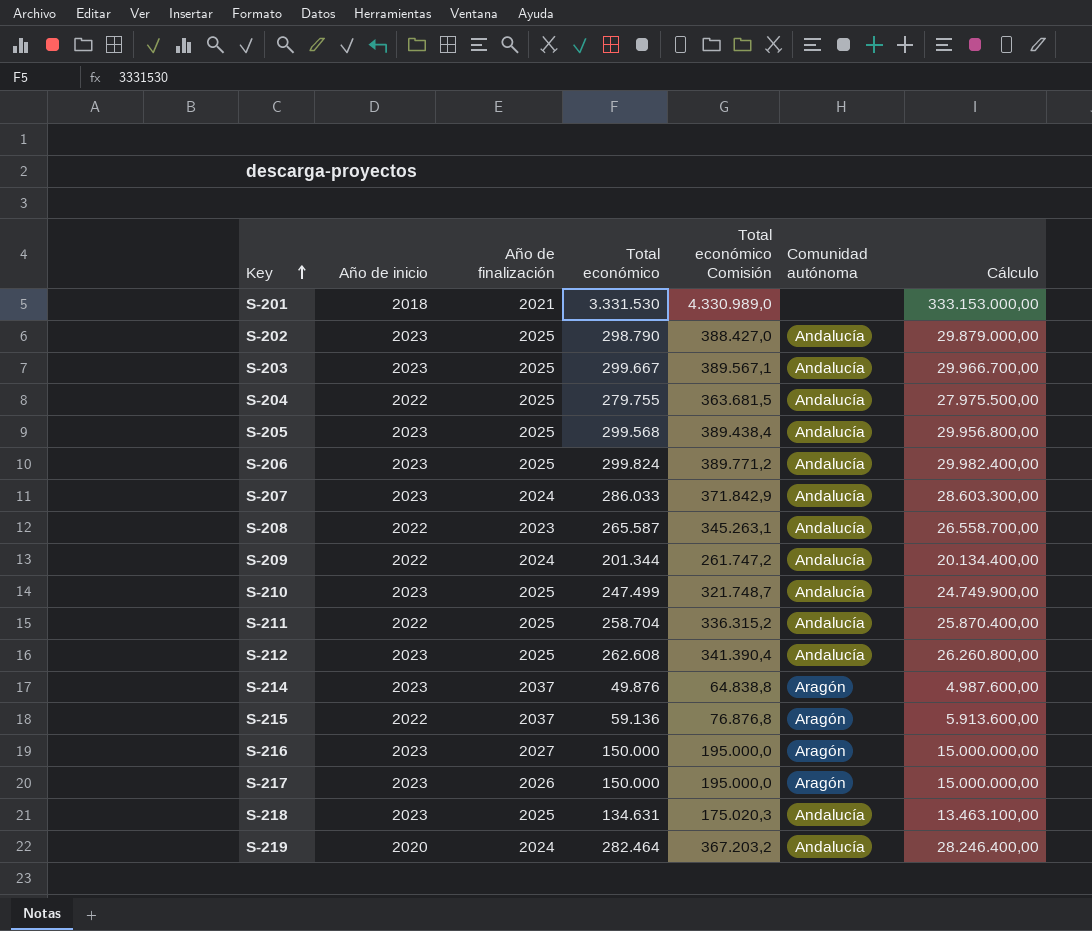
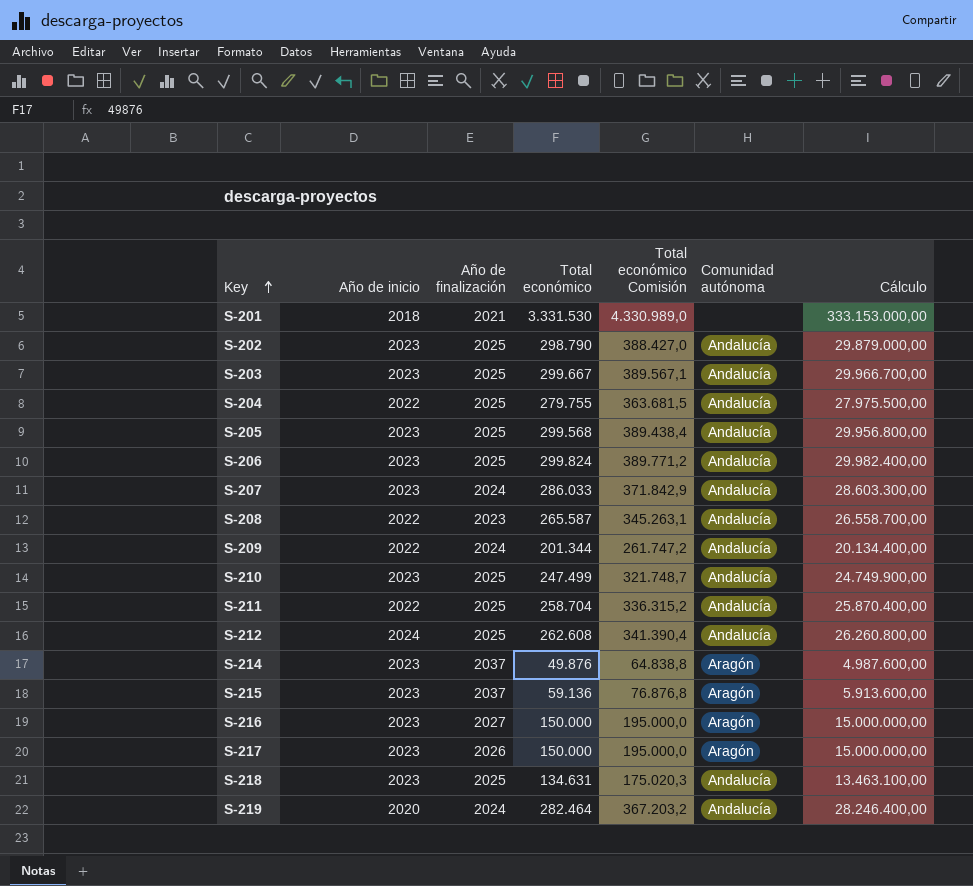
S-212 | Año de inicio: 2023 -> 2024
S-215 | Año de inicio: 2022 -> 2023

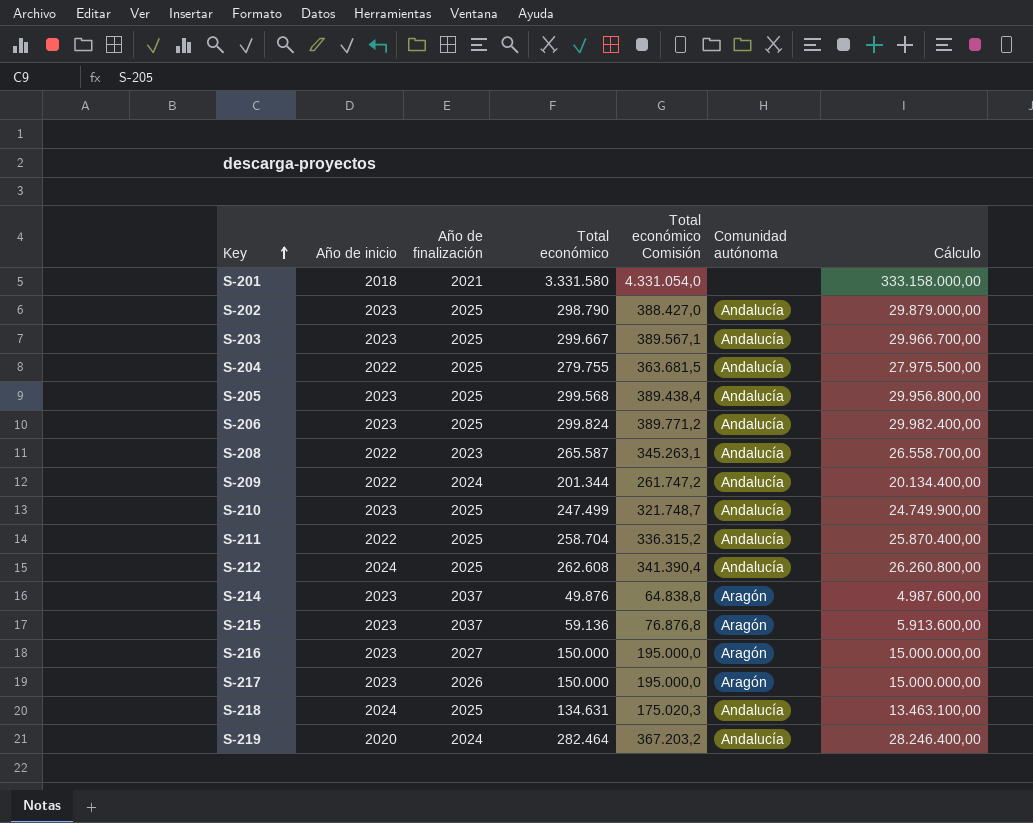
row S-207: 2023 | 2024 | 286.033 | 371.842,9 | Andalucía | 28.603.300,00 -> none
S-201 | Total económico: 3.331.530 -> 3.331.580
S-201 | Total económico Comisión: 4.330.989,0 -> 4.331.054,0
S-201 | Cálculo: 333.153.000,00 -> 333.158.000,00
S-218 | Año de inicio: 2023 -> 2024

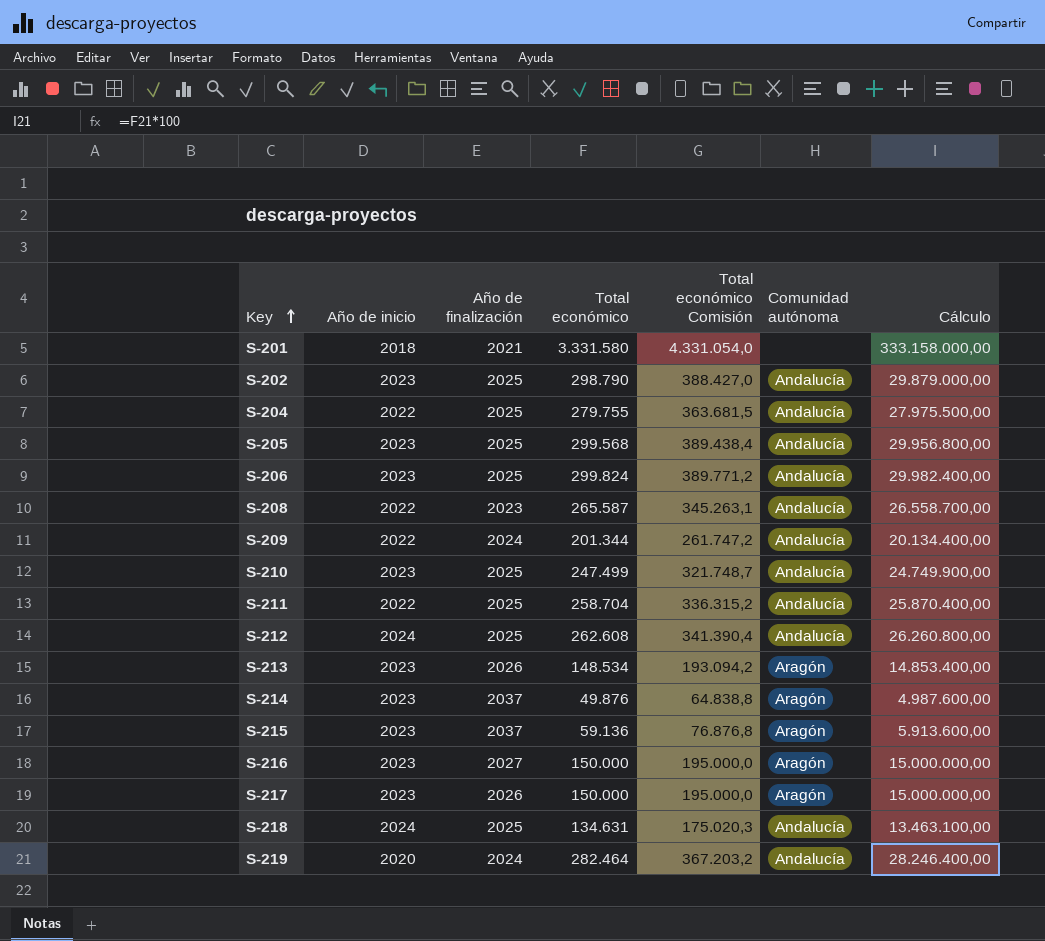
row S-203: 2023 | 2025 | 299.667 | 389.567,1 | Andalucía | 29.966.700,00 -> none
row S-213: none -> 2023 | 2026 | 148.534 | 193.094,2 | Aragón | 14.853.400,00

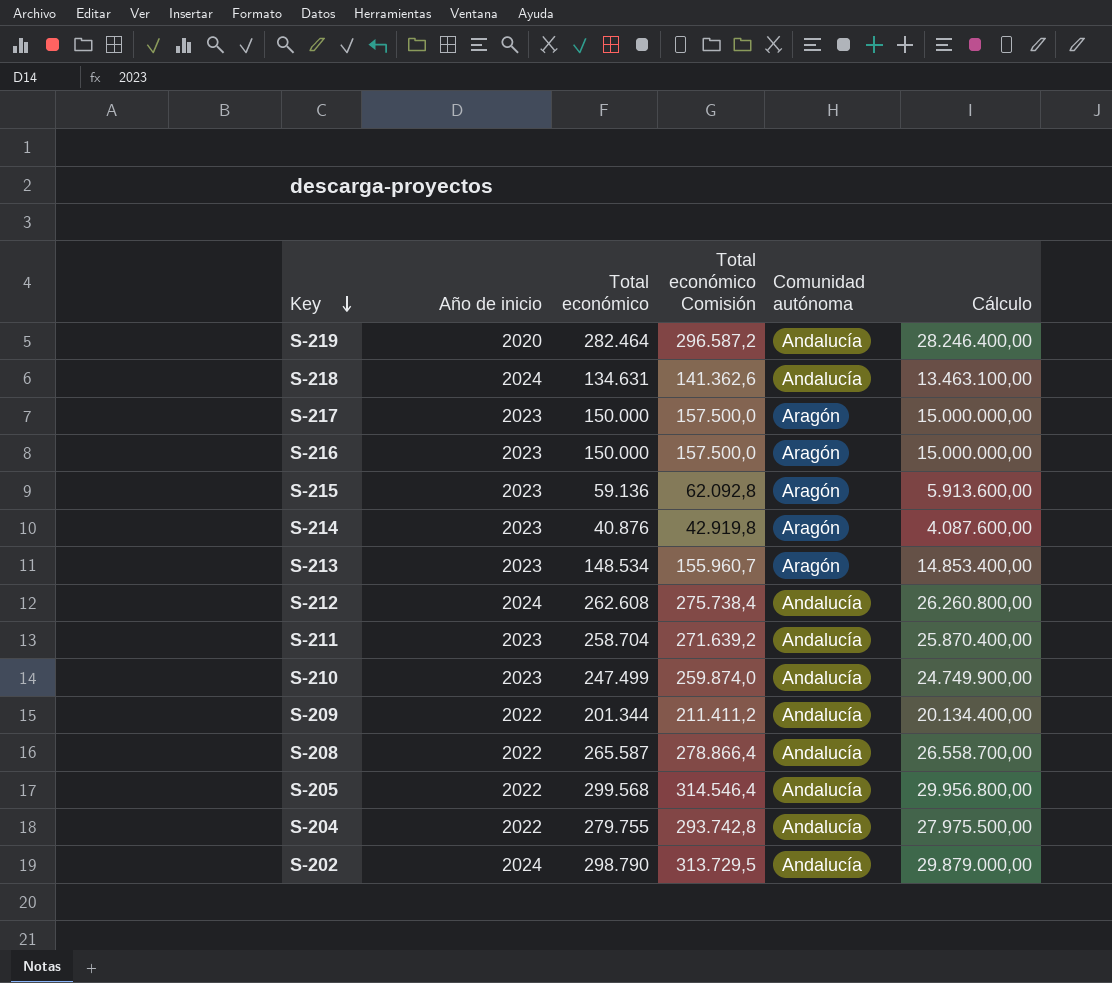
row order: Key ascending -> Key descending
column Año de finalización | position: 3 -> none
column Total económico Comisión | formula: [Total económico] * 1,3 -> [Total económico] * 1,05
row S-201: 2018 | 2021 | 3.331.580 | 4.331.054,0 | none | 333.158.000,00 -> none
row S-206: 2023 | 2025 | 299.824 | 389.771,2 | Andalucía | 29.982.400,00 -> none
S-214 | Total económico: 49.876 -> 40.876
S-214 | Cálculo: 4.987.600,00 -> 4.087.600,00
S-211 | Año de inicio: 2022 -> 2023
S-205 | Año de inicio: 2023 -> 2022
S-202 | Año de inicio: 2023 -> 2024

